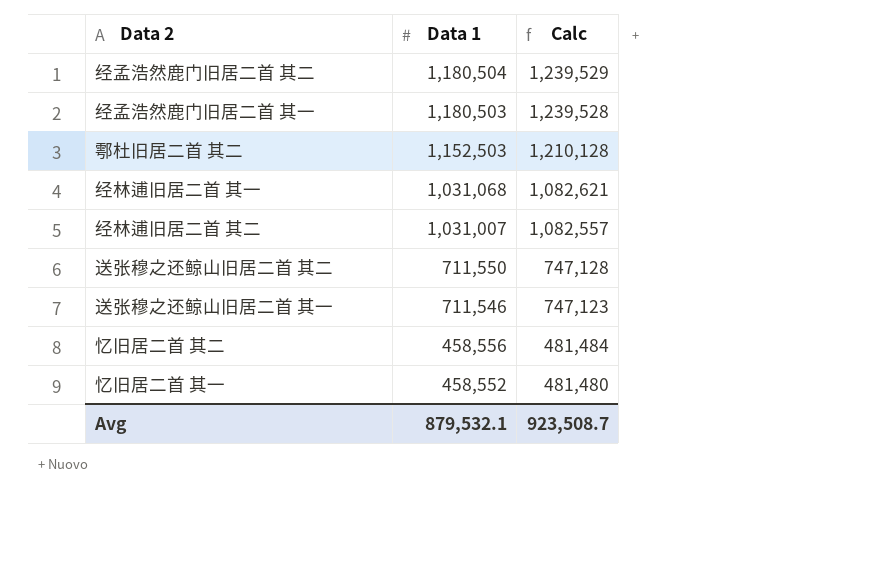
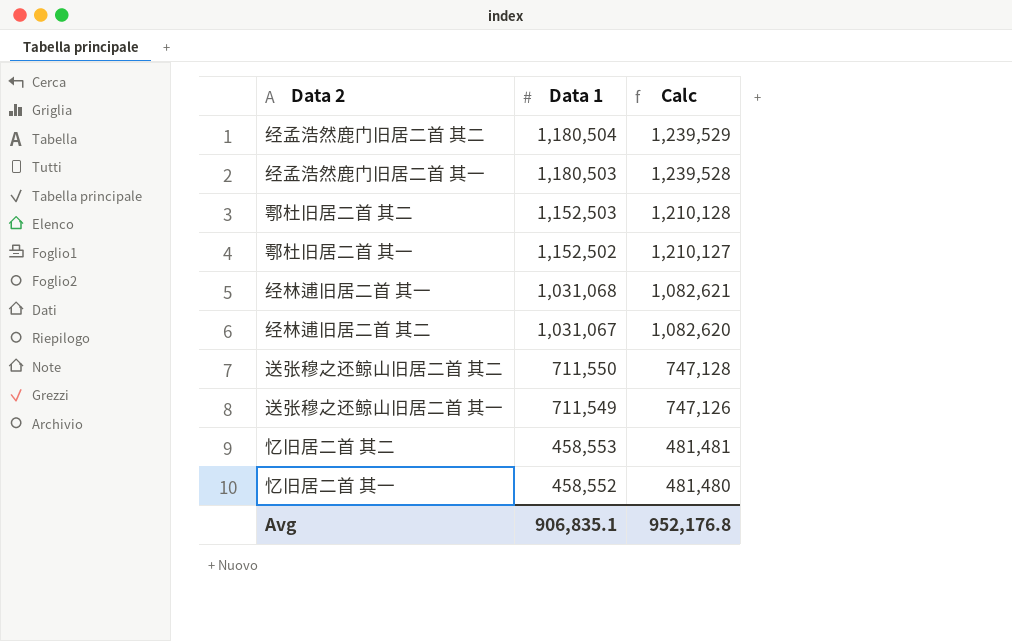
row 鄠杜旧居二首 其一: none -> 1,152,502 | 1,210,127
经林逋旧居二首 其二 | Data 1: 1,031,007 -> 1,031,067
经林逋旧居二首 其二 | Calc: 1,082,557 -> 1,082,620
送张穆之还鲸山旧居二首 其一 | Data 1: 711,546 -> 711,549
送张穆之还鲸山旧居二首 其一 | Calc: 747,123 -> 747,126
忆旧居二首 其二 | Data 1: 458,556 -> 458,553
忆旧居二首 其二 | Calc: 481,484 -> 481,481
Avg | Data 1: 879,532.1 -> 906,835.1
Avg | Calc: 923,508.7 -> 952,176.8

